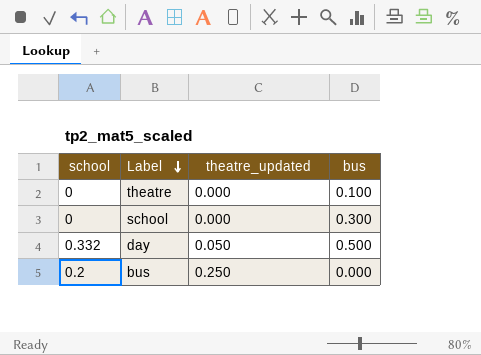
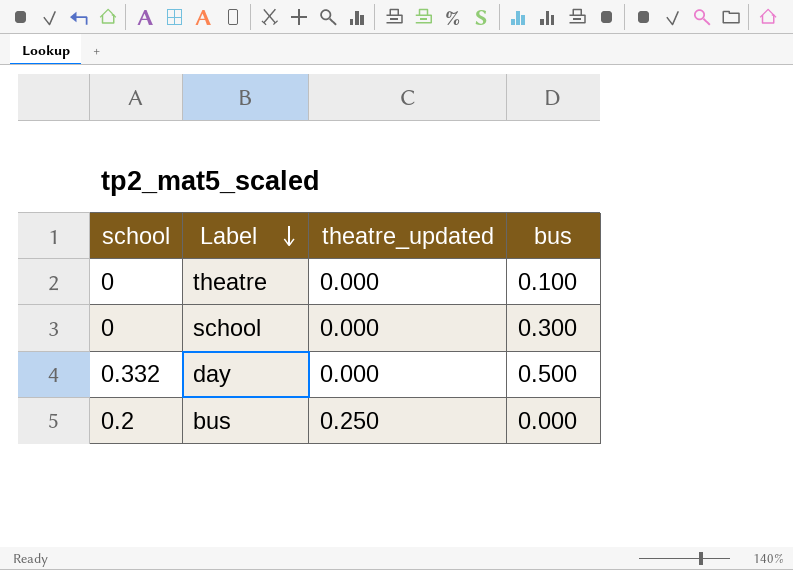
day | theatre_updated: 0.050 -> 0.000

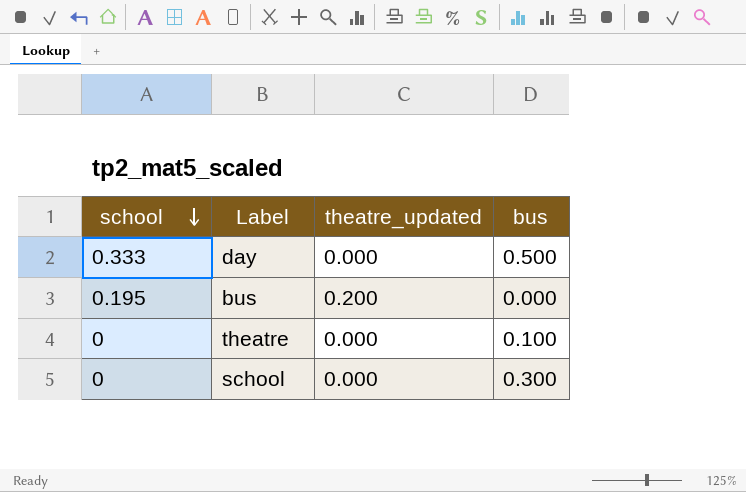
row order: Label descending -> school descending
day | school: 0.332 -> 0.333
bus | school: 0.2 -> 0.195
bus | theatre_updated: 0.250 -> 0.200

